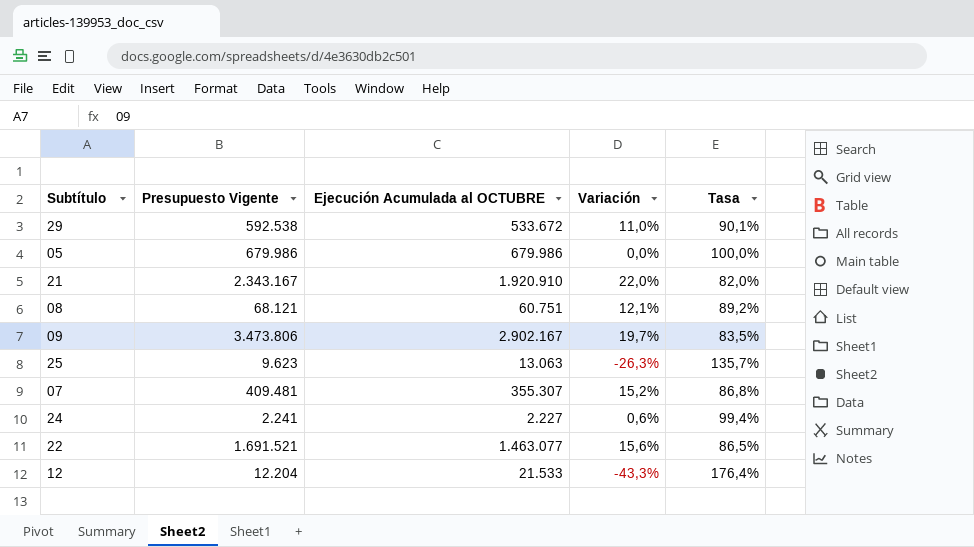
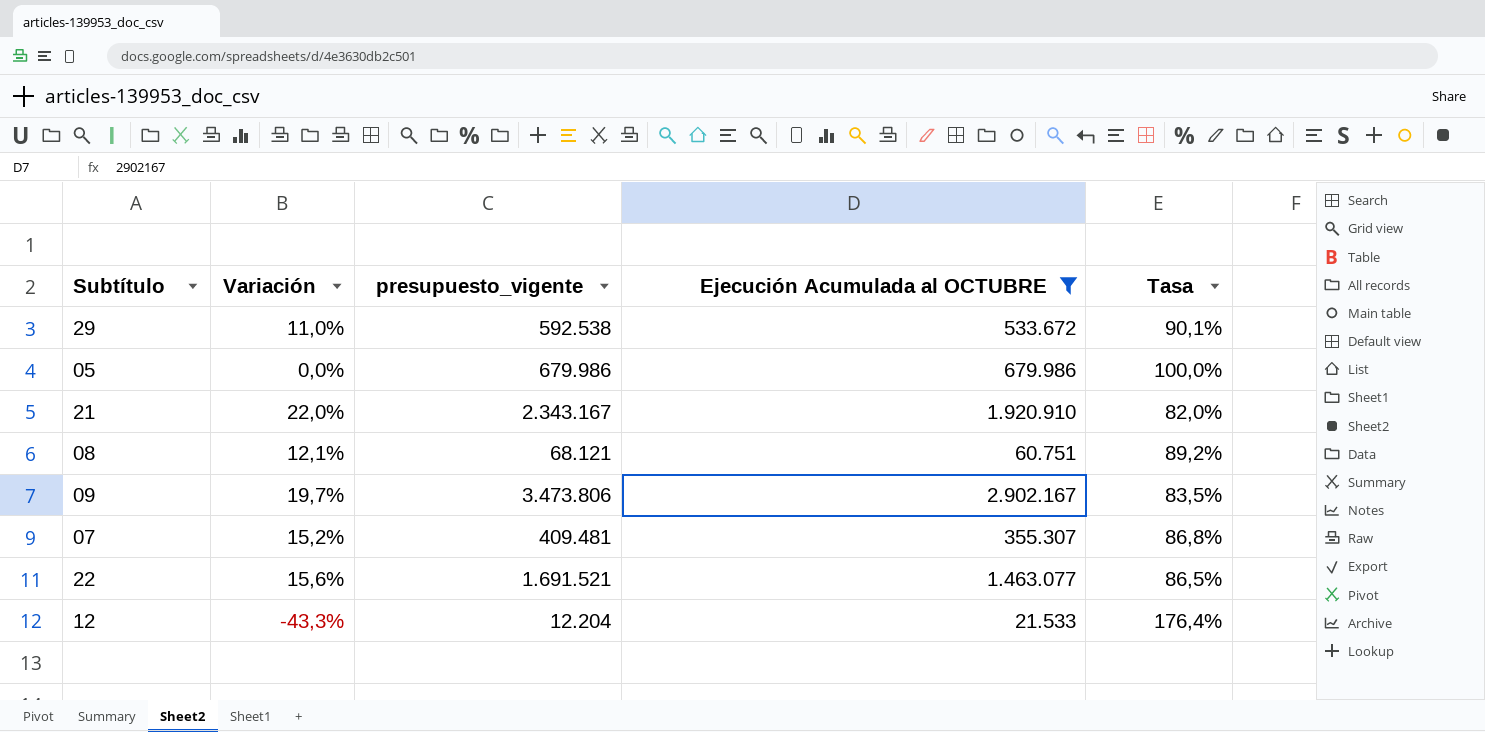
filter: none -> Ejecución Acumulada al OCTUBRE >= 21.533
column Variación | position: 4 -> 2
column name: Presupuesto Vigente -> presupuesto_vigente

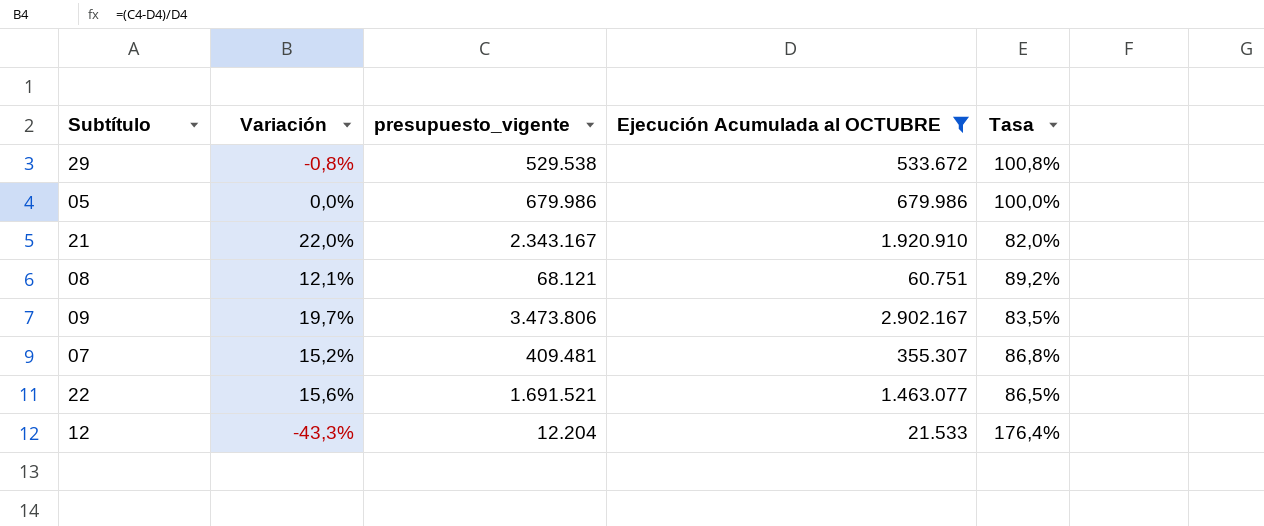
29 | Variación: 11,0% -> -0,8%
29 | presupuesto_vigente: 592.538 -> 529.538
29 | Tasa: 90,1% -> 100,8%

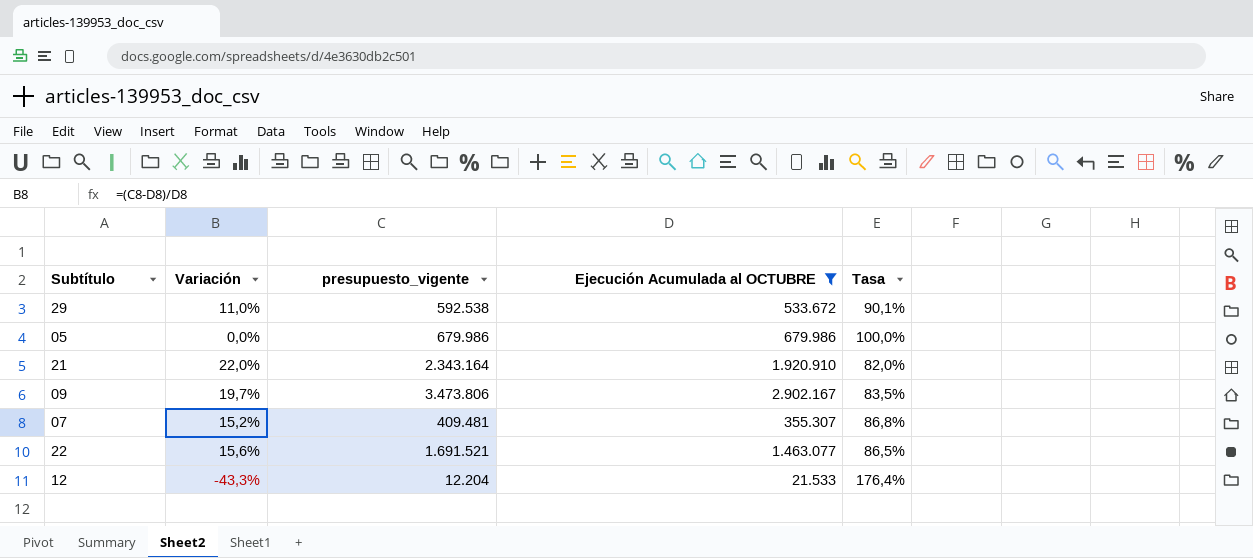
row 08: 12,1% | 68.121 | 60.751 | 89,2% -> none
29 | Variación: -0,8% -> 11,0%
29 | presupuesto_vigente: 529.538 -> 592.538
29 | Tasa: 100,8% -> 90,1%
21 | presupuesto_vigente: 2.343.167 -> 2.343.164

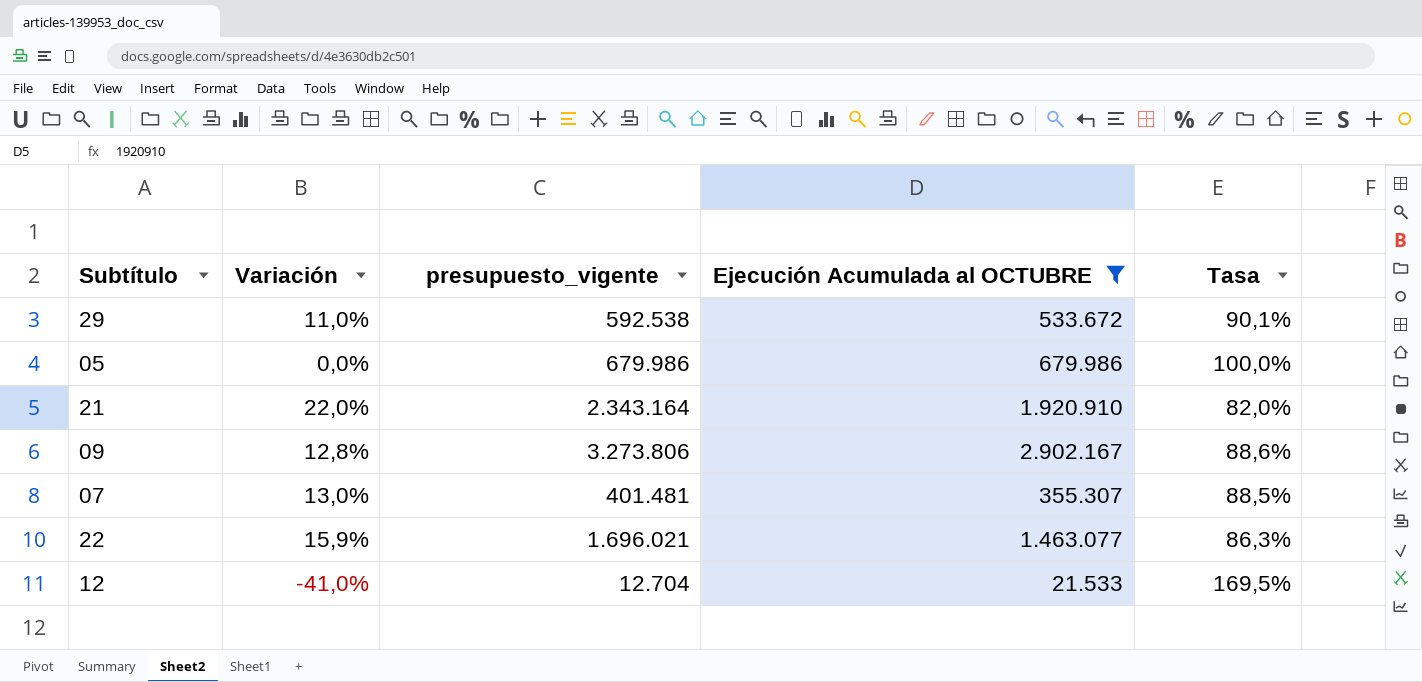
09 | Variación: 19,7% -> 12,8%
09 | presupuesto_vigente: 3.473.806 -> 3.273.806
09 | Tasa: 83,5% -> 88,6%
07 | Variación: 15,2% -> 13,0%
07 | presupuesto_vigente: 409.481 -> 401.481
07 | Tasa: 86,8% -> 88,5%
22 | Variación: 15,6% -> 15,9%
22 | presupuesto_vigente: 1.691.521 -> 1.696.021
22 | Tasa: 86,5% -> 86,3%
12 | Variación: -43,3% -> -41,0%
12 | presupuesto_vigente: 12.204 -> 12.704
12 | Tasa: 176,4% -> 169,5%

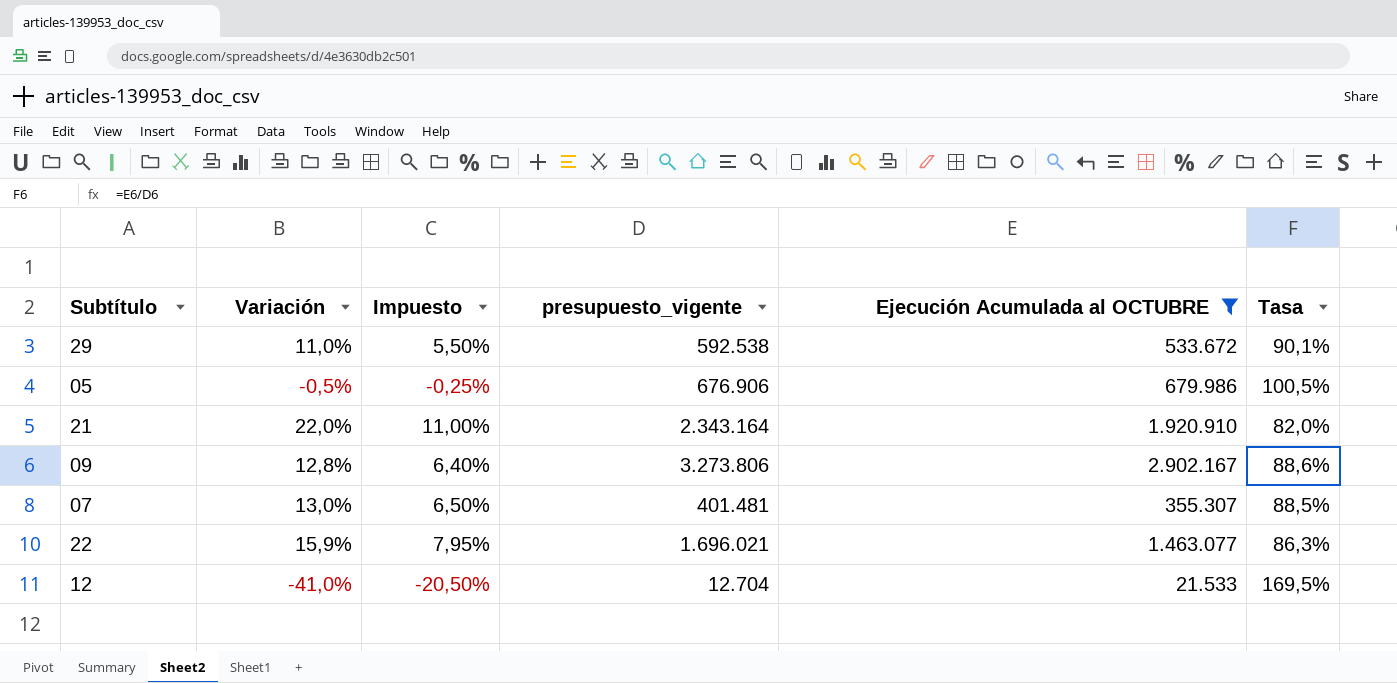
column Impuesto | formula: none -> [Variación] * 0,5
05 | Variación: 0,0% -> -0,5%
05 | presupuesto_vigente: 679.986 -> 676.906
05 | Tasa: 100,0% -> 100,5%

